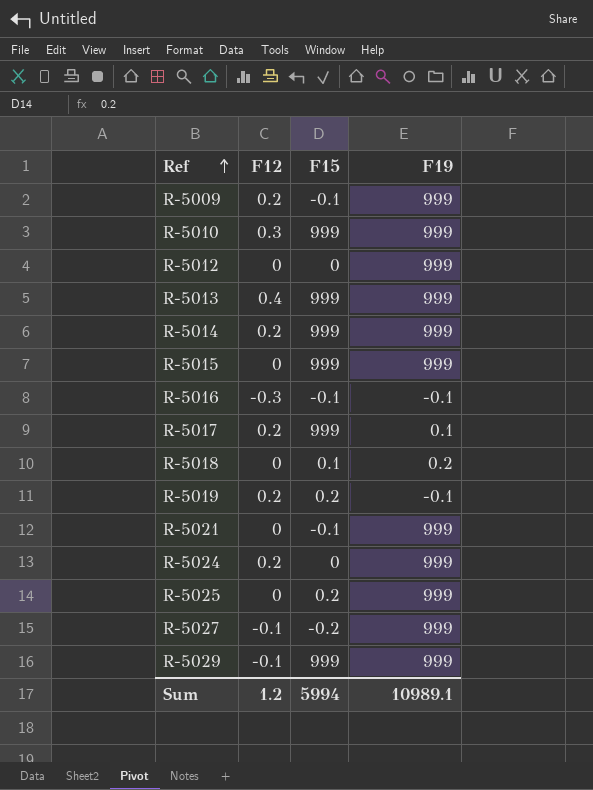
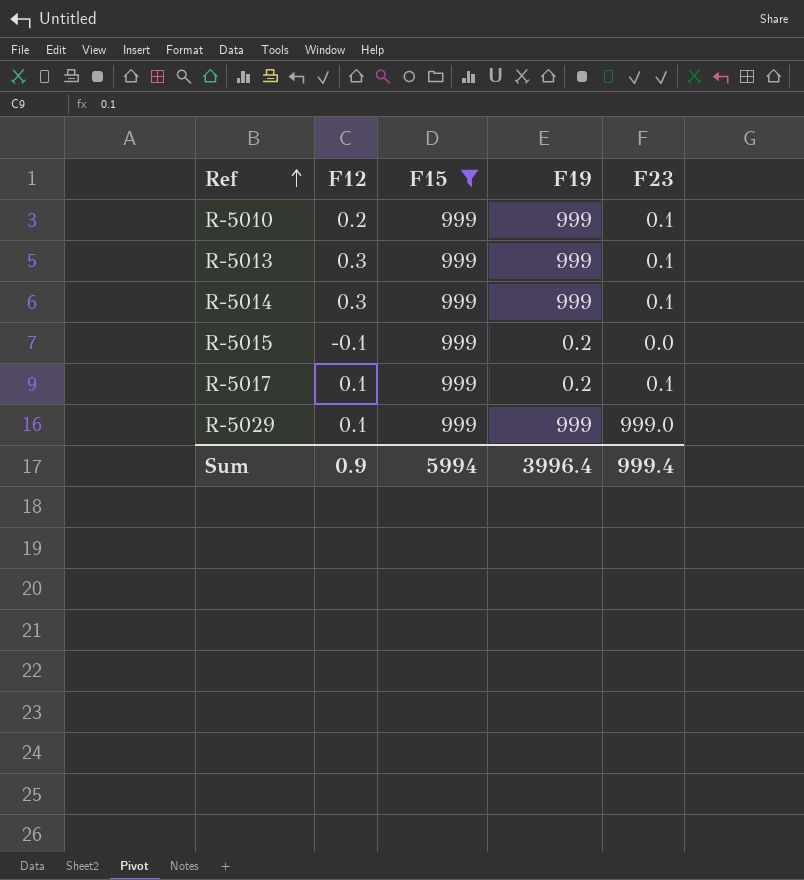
filter: none -> F15 = 999
column F23 | position: none -> 5
R-5010 | F12: 0.3 -> 0.2
R-5013 | F12: 0.4 -> 0.3
R-5014 | F12: 0.2 -> 0.3
R-5015 | F12: 0 -> -0.1
R-5015 | F19: 999 -> 0.2
R-5017 | F12: 0.2 -> 0.1
R-5017 | F19: 0.1 -> 0.2
R-5029 | F12: -0.1 -> 0.1
Sum | F12: 1.2 -> 0.9
Sum | F19: 10989.1 -> 3996.4

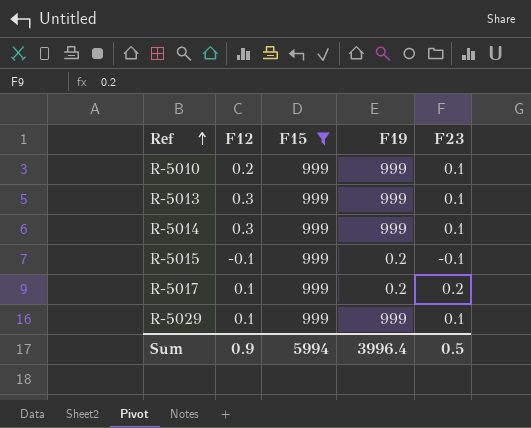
R-5015 | F23: 0.0 -> -0.1
R-5017 | F23: 0.1 -> 0.2
R-5029 | F23: 999.0 -> 0.1
Sum | F23: 999.4 -> 0.5

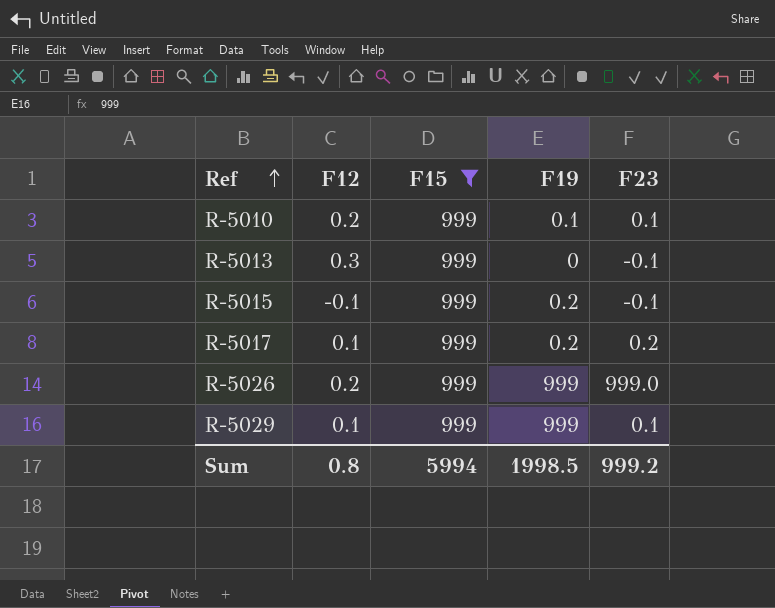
row R-5014: 0.3 | 999 | 999 | 0.1 -> none
R-5010 | F19: 999 -> 0.1
R-5013 | F19: 999 -> 0
R-5013 | F23: 0.1 -> -0.1
row R-5026: none -> 0.2 | 999 | 999 | 999.0
Sum | F12: 0.9 -> 0.8
Sum | F19: 3996.4 -> 1998.5
Sum | F23: 0.5 -> 999.2

